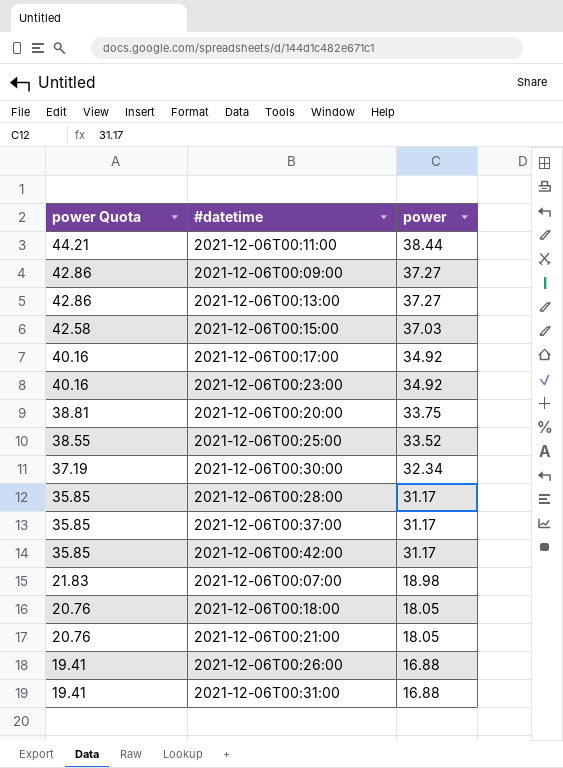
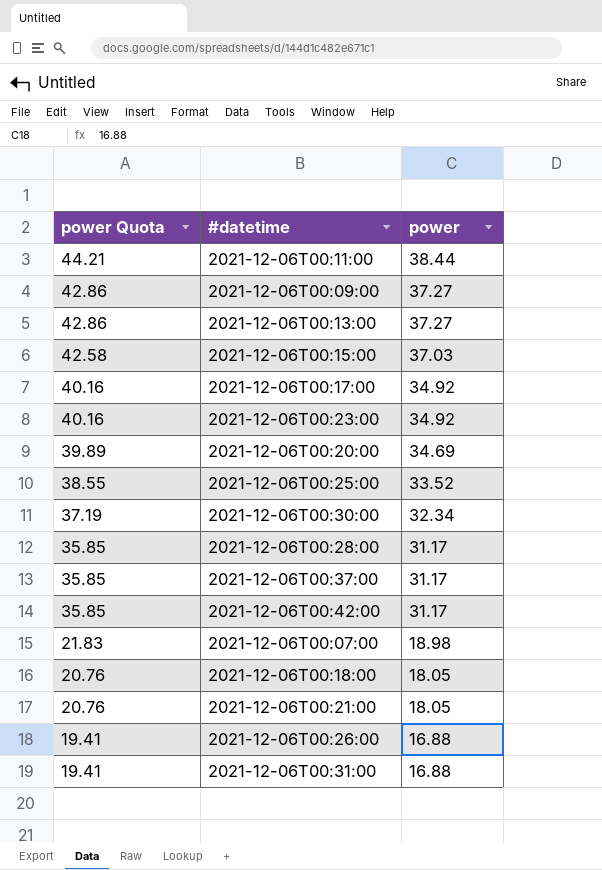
2021-12-06T00:20:00 | power Quota: 38.81 -> 39.89
2021-12-06T00:20:00 | power: 33.75 -> 34.69

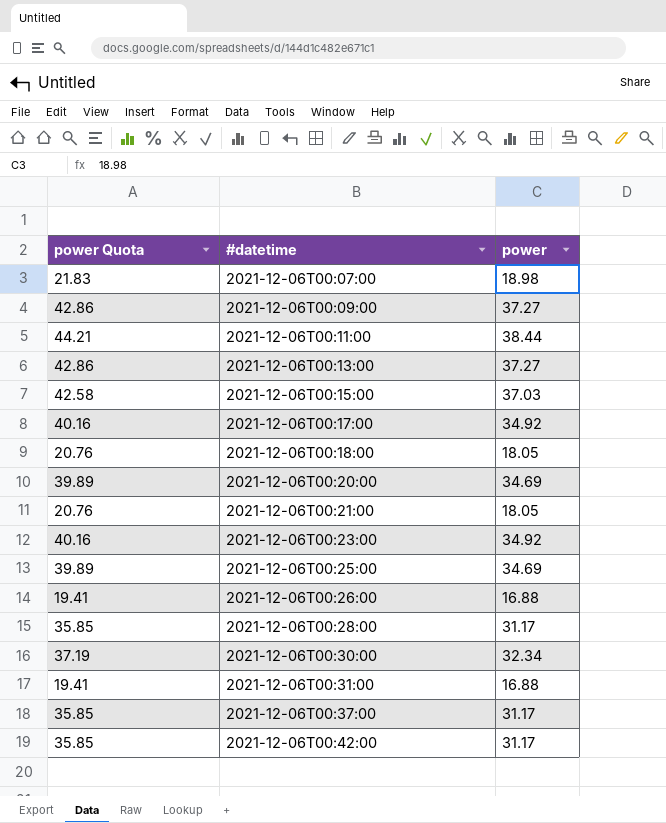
row order: power Quota descending -> #datetime ascending
2021-12-06T00:25:00 | power Quota: 38.55 -> 39.89
2021-12-06T00:25:00 | power: 33.52 -> 34.69

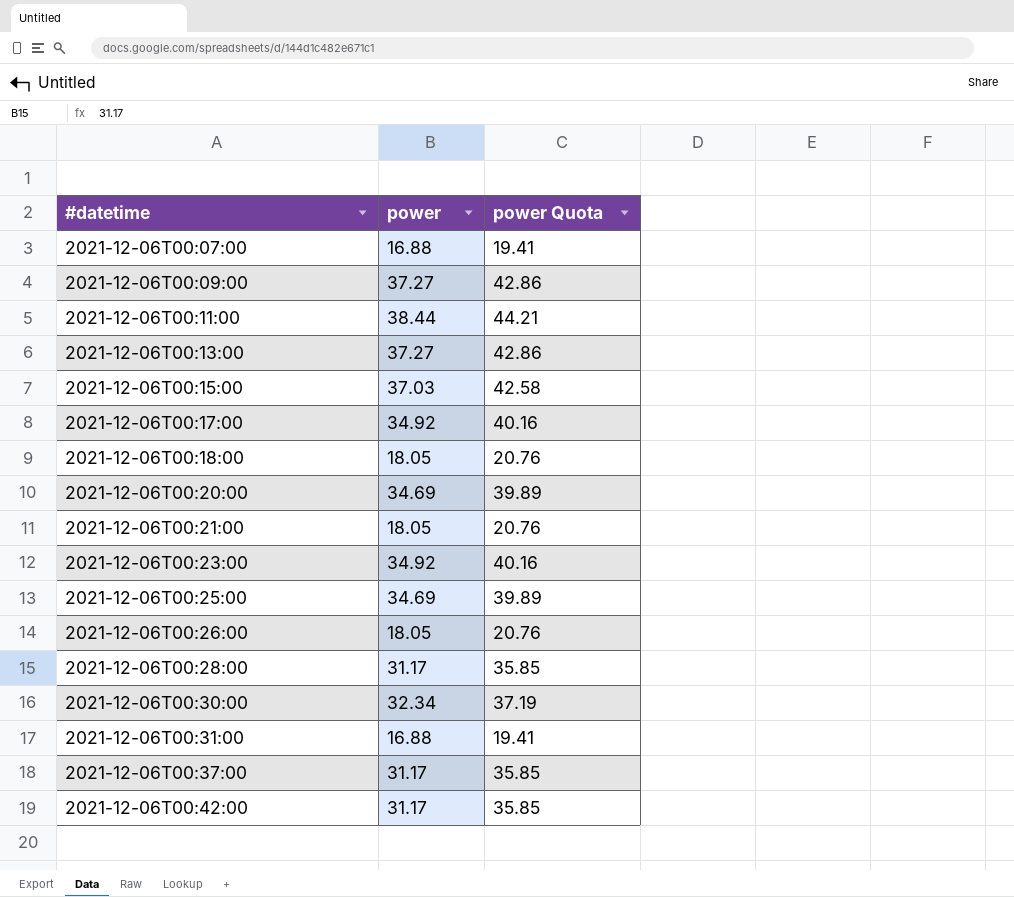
column power Quota | position: 1 -> 3
2021-12-06T00:07:00 | power: 18.98 -> 16.88
2021-12-06T00:07:00 | power Quota: 21.83 -> 19.41
2021-12-06T00:26:00 | power: 16.88 -> 18.05
2021-12-06T00:26:00 | power Quota: 19.41 -> 20.76

